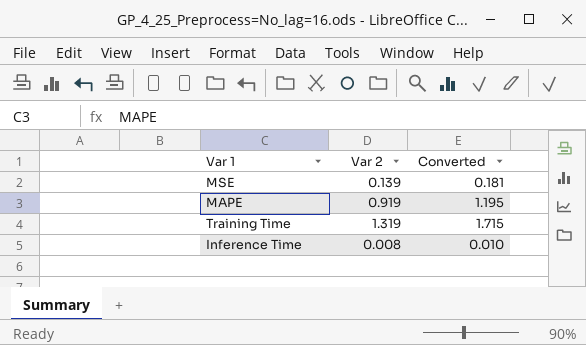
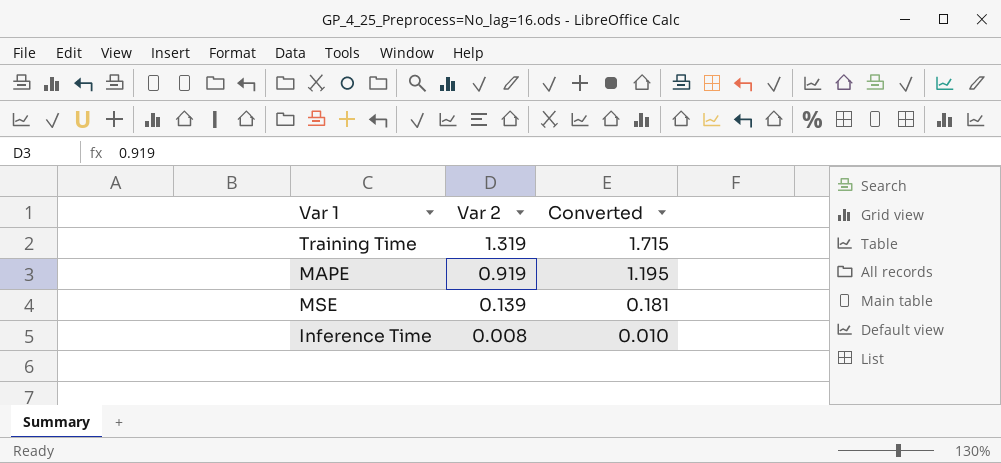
row order: none -> Var 2 descending

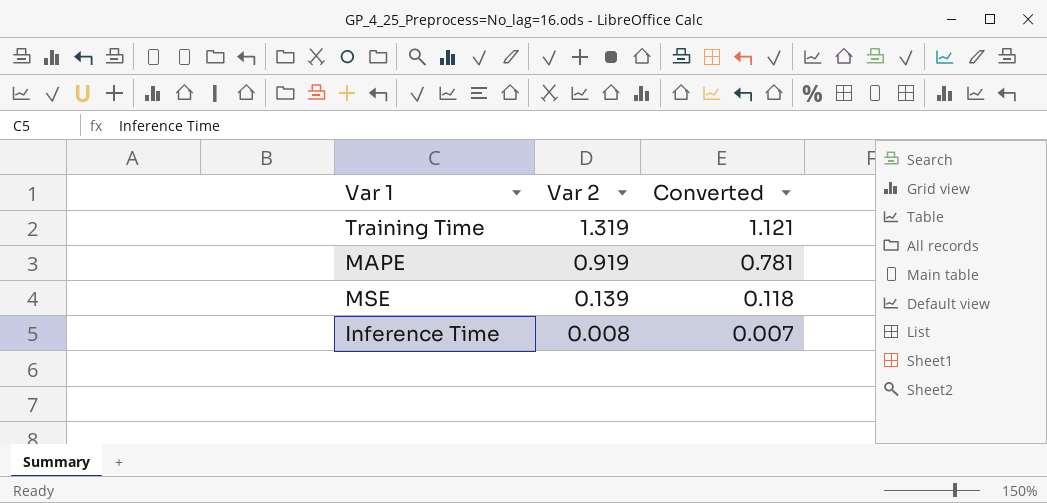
column Converted | formula: [Var 2] * 1.3 -> [Var 2] * 0.85

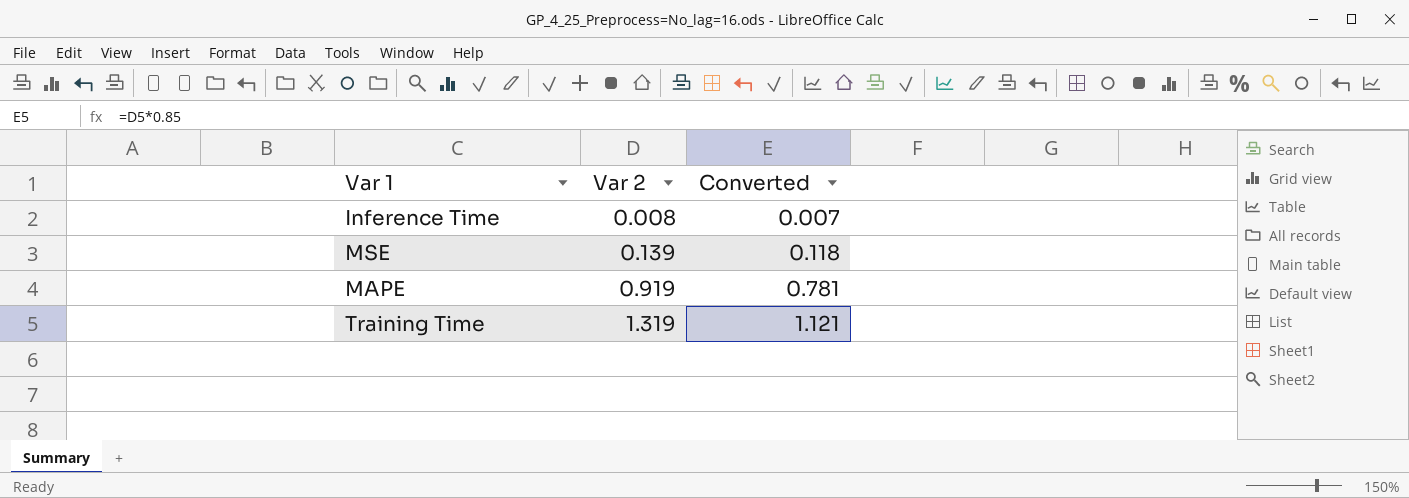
row order: Var 2 descending -> Var 2 ascending

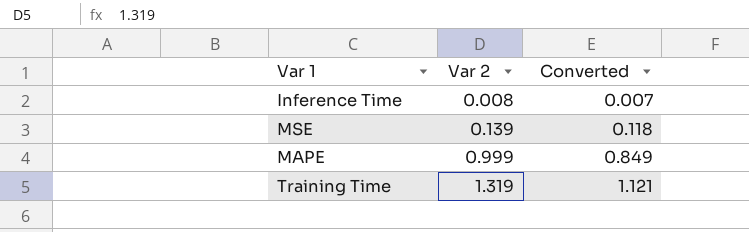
MAPE | Var 2: 0.919 -> 0.999
MAPE | Converted: 0.781 -> 0.849

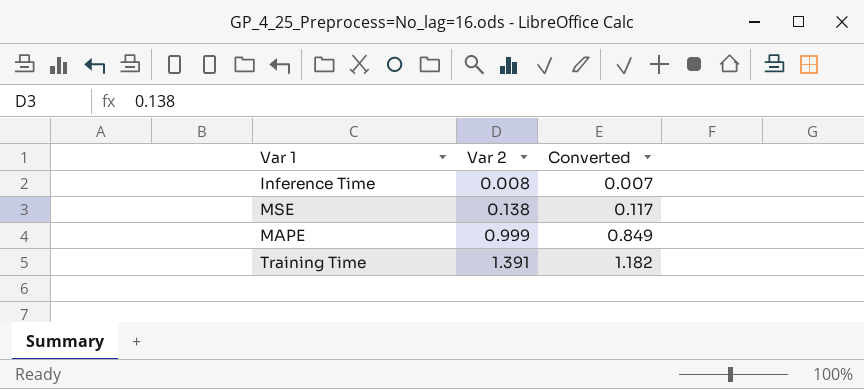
MSE | Var 2: 0.139 -> 0.138
MSE | Converted: 0.118 -> 0.117
Training Time | Var 2: 1.319 -> 1.391
Training Time | Converted: 1.121 -> 1.182

